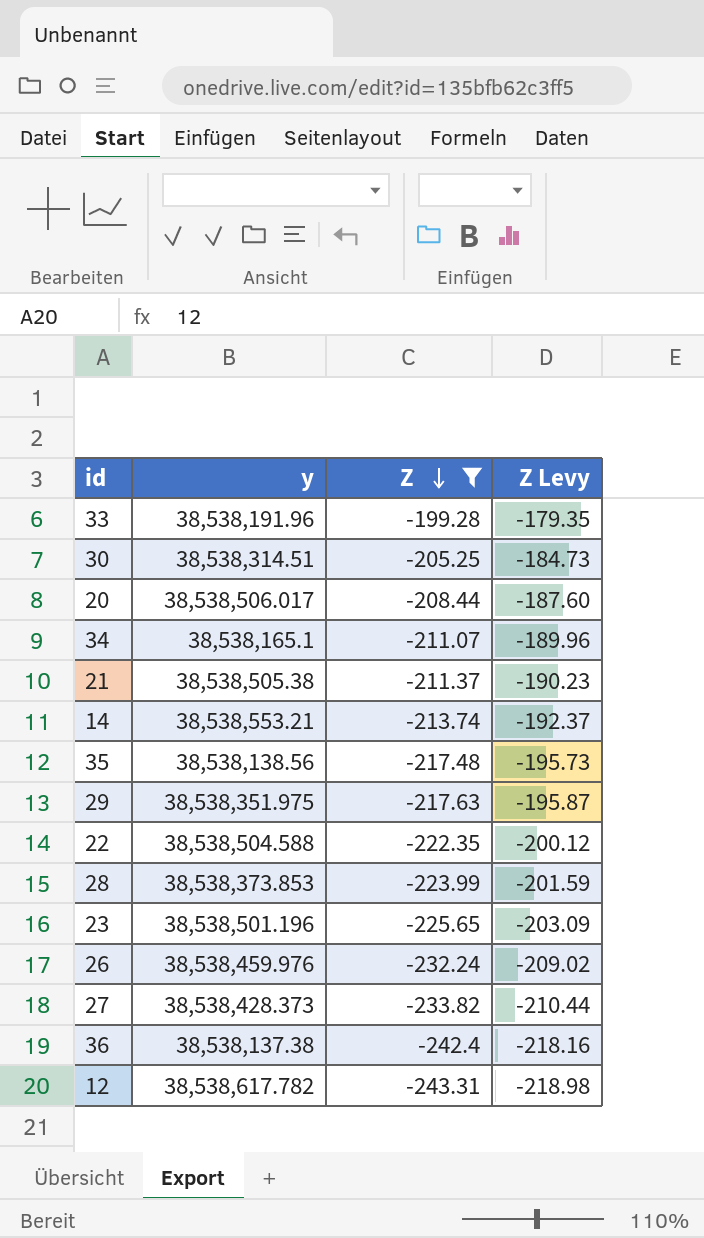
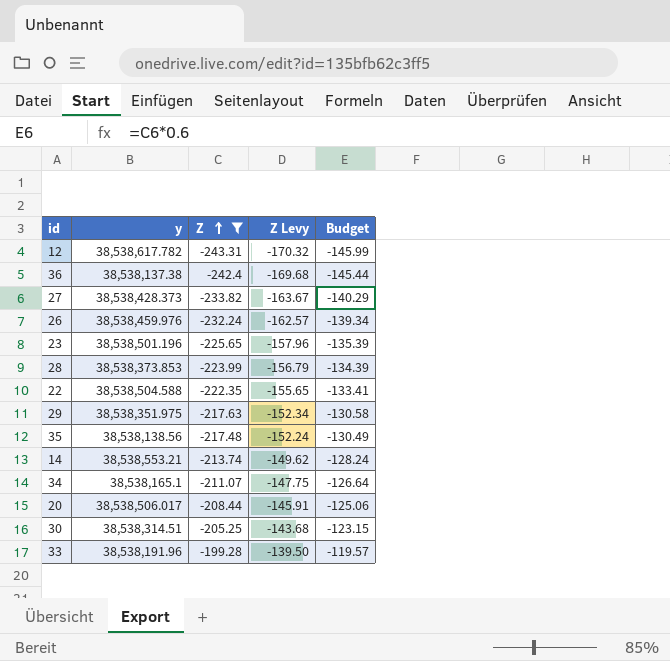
row order: Z descending -> Z ascending
column Z Levy | formula: [Z] * 0.9 -> [Z] * 0.7
column Budget | formula: none -> [Z] * 0.6
row 21: 38,538,505.38 | -211.37 | -190.23 -> none

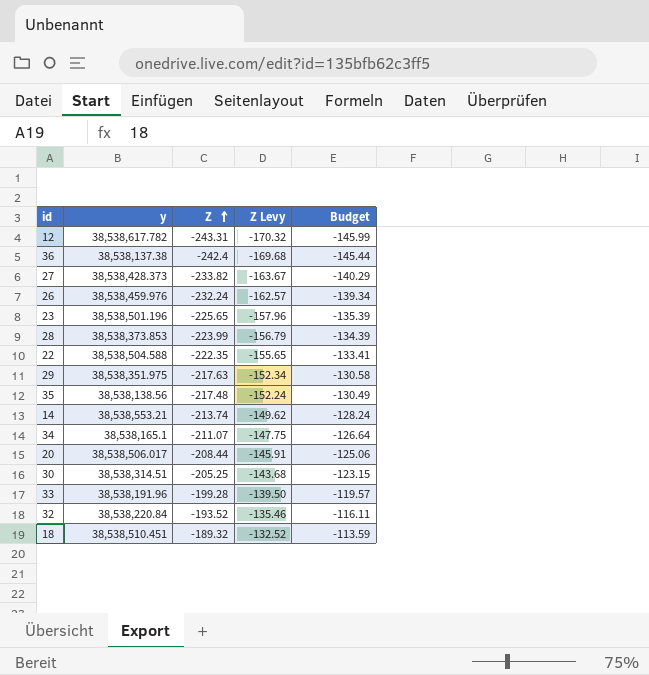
filter: Z <= -199.28 -> none

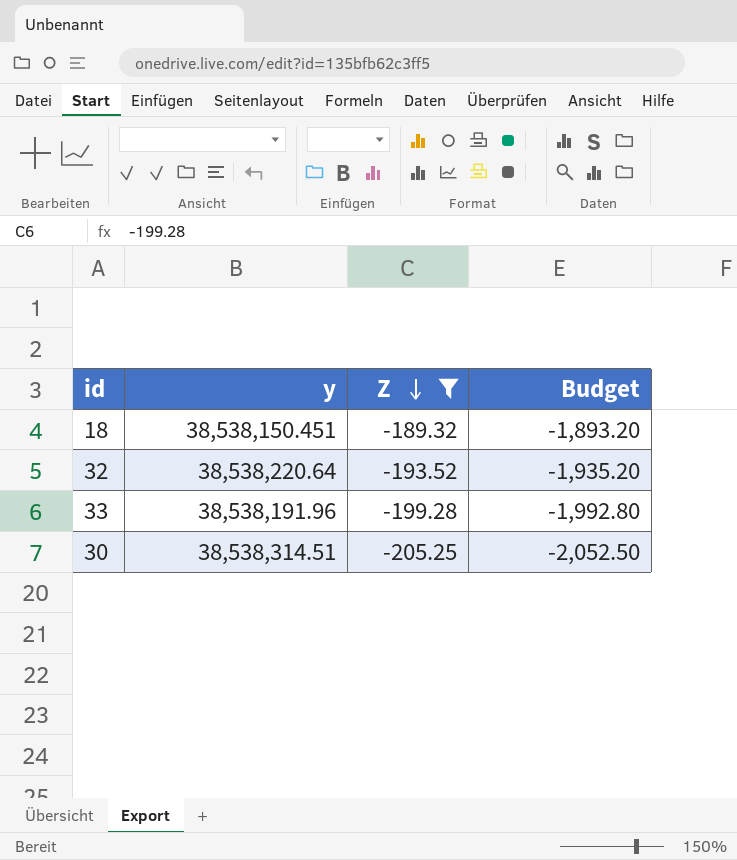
filter: none -> Z >= -205.25
row order: Z ascending -> Z descending
column Z Levy | formula: [Z] * 0.7 -> none
column Budget | formula: [Z] * 0.6 -> [Z] * 10
18 | y: 38,538,510.451 -> 38,538,150.451
32 | y: 38,538,220.84 -> 38,538,220.64

